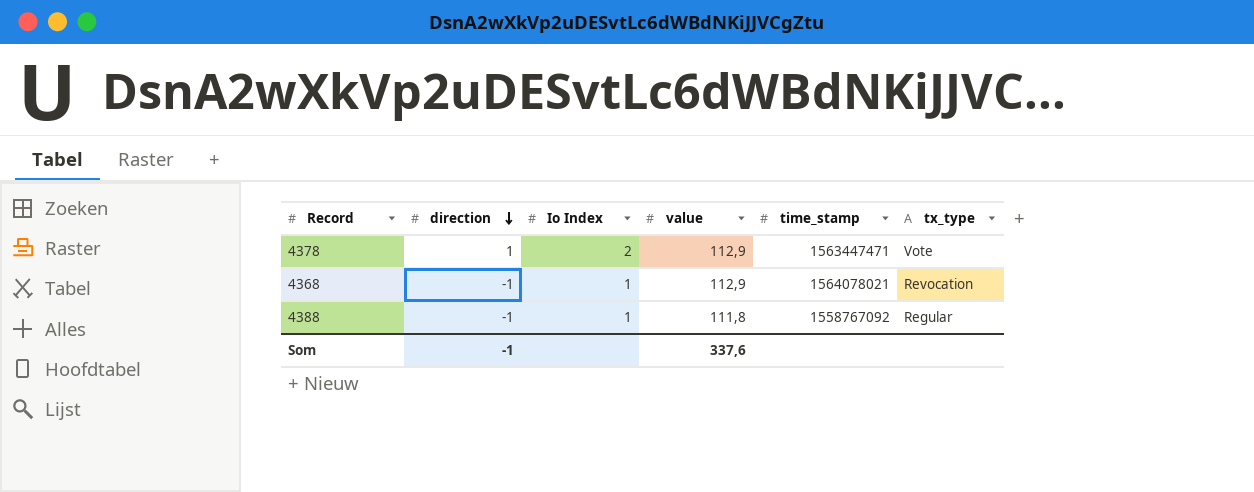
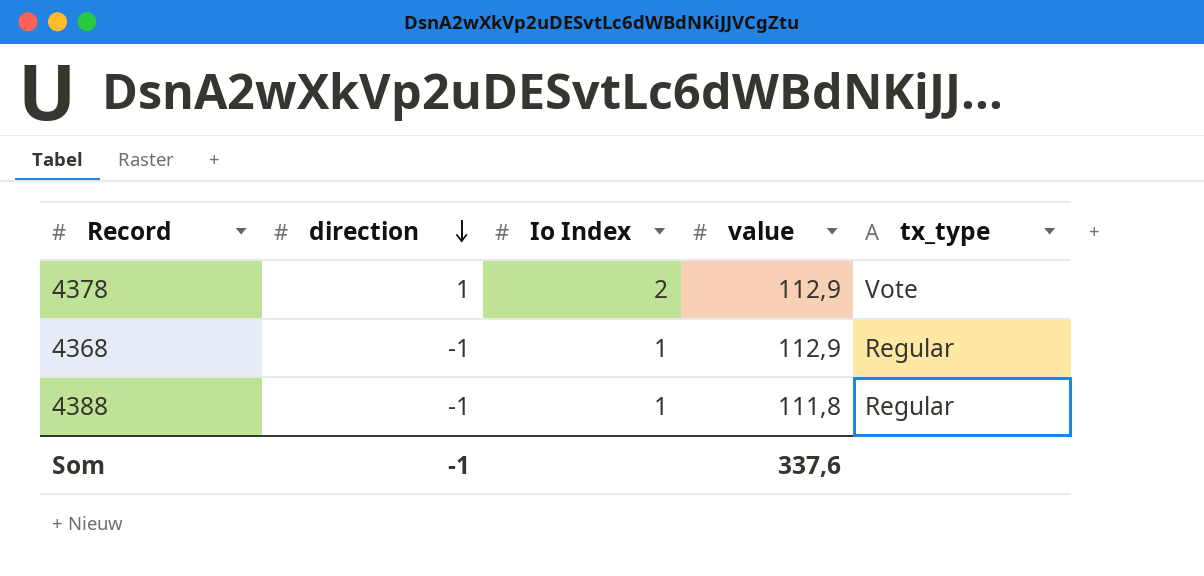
column time_stamp | position: 5 -> none
4368 | tx_type: Revocation -> Regular

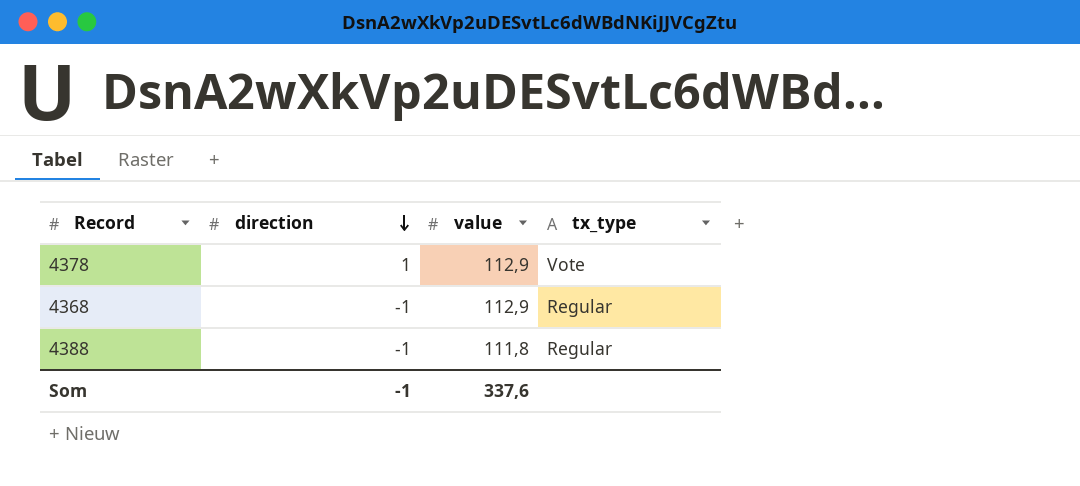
column Io Index | position: 3 -> none

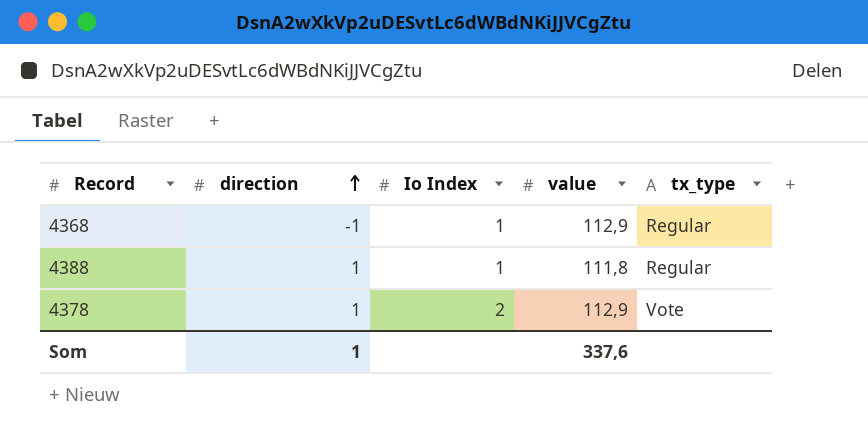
row order: direction descending -> direction ascending
column Io Index | position: none -> 3
4388 | direction: -1 -> 1
Som | direction: -1 -> 1

